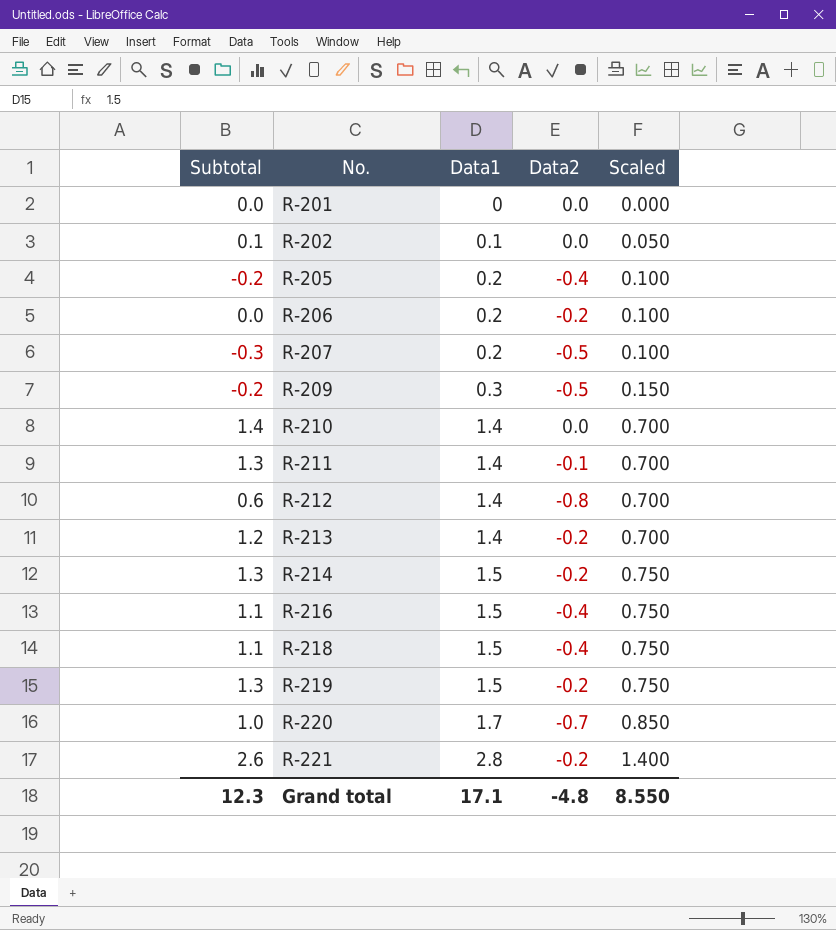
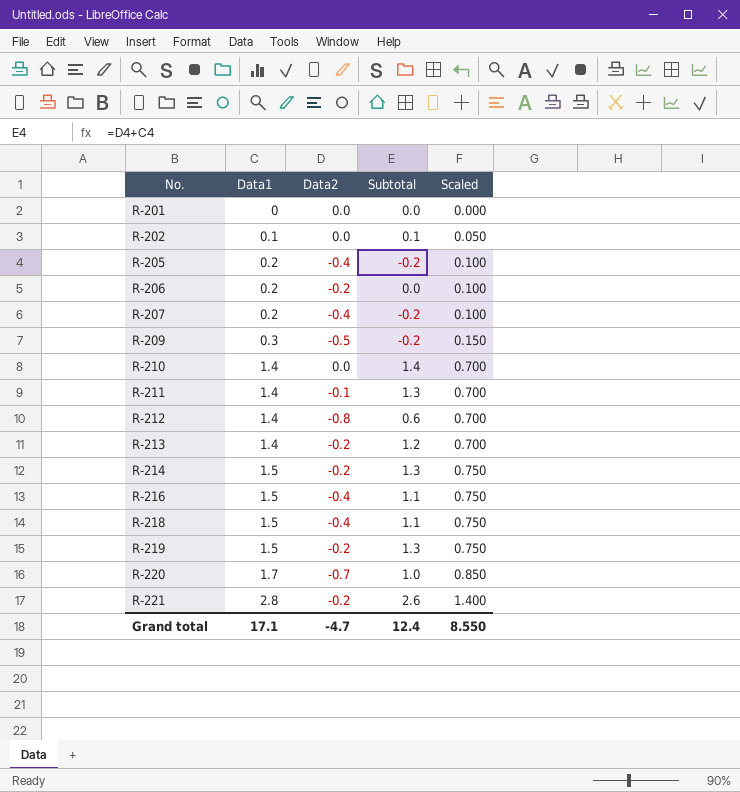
column Subtotal | position: 1 -> 4
R-207 | Data2: -0.5 -> -0.4
R-207 | Subtotal: -0.3 -> -0.2
Grand total | Data2: -4.8 -> -4.7
Grand total | Subtotal: 12.3 -> 12.4

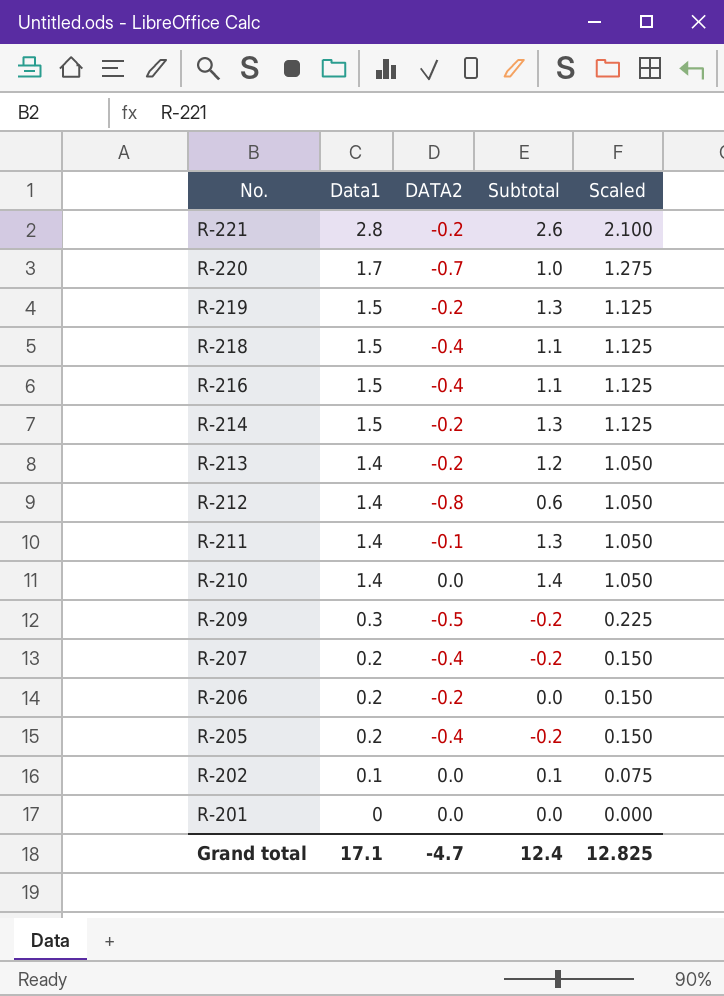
row order: No. ascending -> No. descending
column name: Data2 -> DATA2
column Scaled | formula: [Data1] * 0.5 -> [Data1] * 0.75
Grand total | Scaled: 8.550 -> 12.825

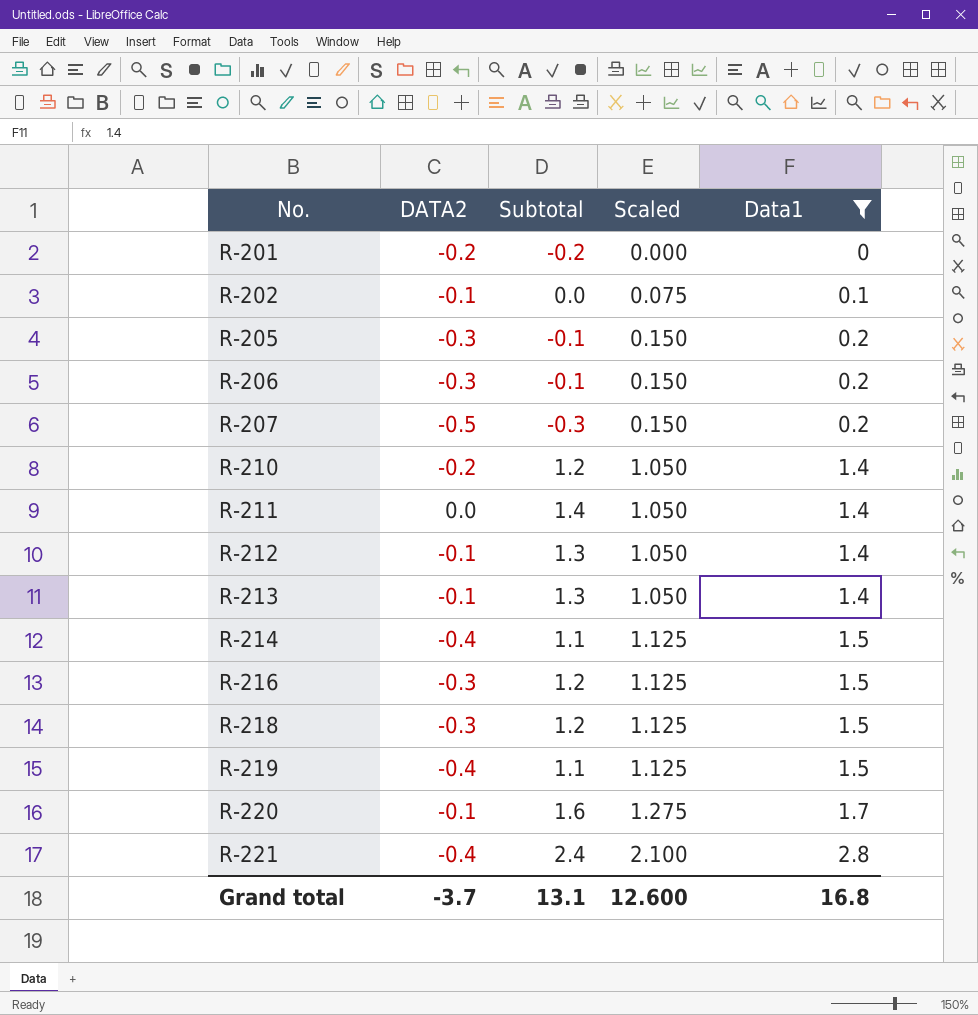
filter: none -> Data1 != 0.3
row order: No. descending -> No. ascending
column Data1 | position: 2 -> 5
R-201 | DATA2: 0.0 -> -0.2
R-201 | Subtotal: 0.0 -> -0.2
R-202 | DATA2: 0.0 -> -0.1
R-202 | Subtotal: 0.1 -> 0.0
R-205 | DATA2: -0.4 -> -0.3
R-205 | Subtotal: -0.2 -> -0.1
R-206 | DATA2: -0.2 -> -0.3
R-206 | Subtotal: 0.0 -> -0.1
R-207 | DATA2: -0.4 -> -0.5
R-207 | Subtotal: -0.2 -> -0.3
R-210 | DATA2: 0.0 -> -0.2
R-210 | Subtotal: 1.4 -> 1.2
R-211 | DATA2: -0.1 -> 0.0
R-211 | Subtotal: 1.3 -> 1.4
R-212 | DATA2: -0.8 -> -0.1
R-212 | Subtotal: 0.6 -> 1.3
R-213 | DATA2: -0.2 -> -0.1
R-213 | Subtotal: 1.2 -> 1.3
R-214 | DATA2: -0.2 -> -0.4
R-214 | Subtotal: 1.3 -> 1.1
R-216 | DATA2: -0.4 -> -0.3
R-216 | Subtotal: 1.1 -> 1.2
R-218 | DATA2: -0.4 -> -0.3
R-218 | Subtotal: 1.1 -> 1.2
R-219 | DATA2: -0.2 -> -0.4
R-219 | Subtotal: 1.3 -> 1.1
R-220 | DATA2: -0.7 -> -0.1
R-220 | Subtotal: 1.0 -> 1.6
R-221 | DATA2: -0.2 -> -0.4
R-221 | Subtotal: 2.6 -> 2.4
Grand total | DATA2: -4.7 -> -3.7
Grand total | Subtotal: 12.4 -> 13.1
Grand total | Scaled: 12.825 -> 12.600
Grand total | Data1: 17.1 -> 16.8

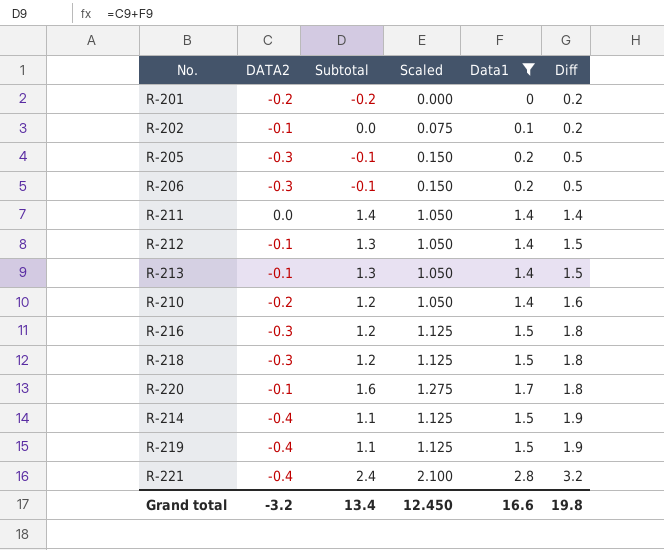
row order: No. ascending -> Diff ascending
column Diff | formula: none -> [Data1] - [DATA2]
row R-207: -0.5 | -0.3 | 0.150 | 0.2 -> none
Grand total | DATA2: -3.7 -> -3.2
Grand total | Subtotal: 13.1 -> 13.4
Grand total | Scaled: 12.600 -> 12.450
Grand total | Data1: 16.8 -> 16.6

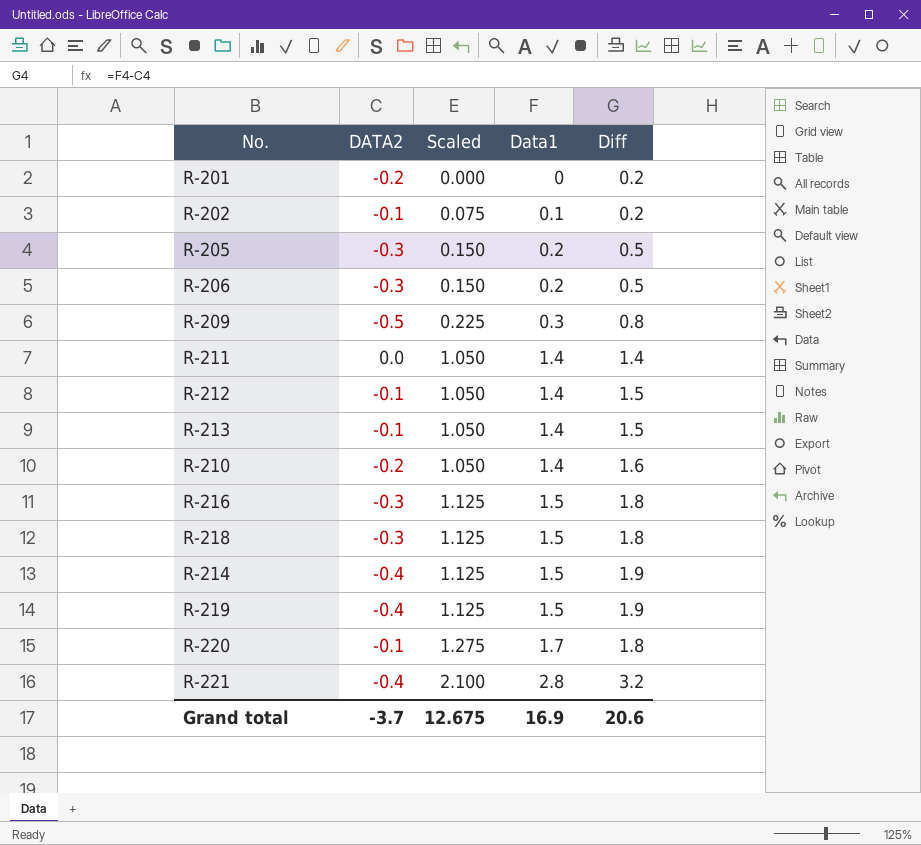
filter: Data1 != 0.3 -> none
row order: Diff ascending -> Scaled ascending
column Subtotal | formula: [DATA2] + [Data1] -> none
Grand total | DATA2: -3.2 -> -3.7
Grand total | Scaled: 12.450 -> 12.675
Grand total | Data1: 16.6 -> 16.9
Grand total | Diff: 19.8 -> 20.6

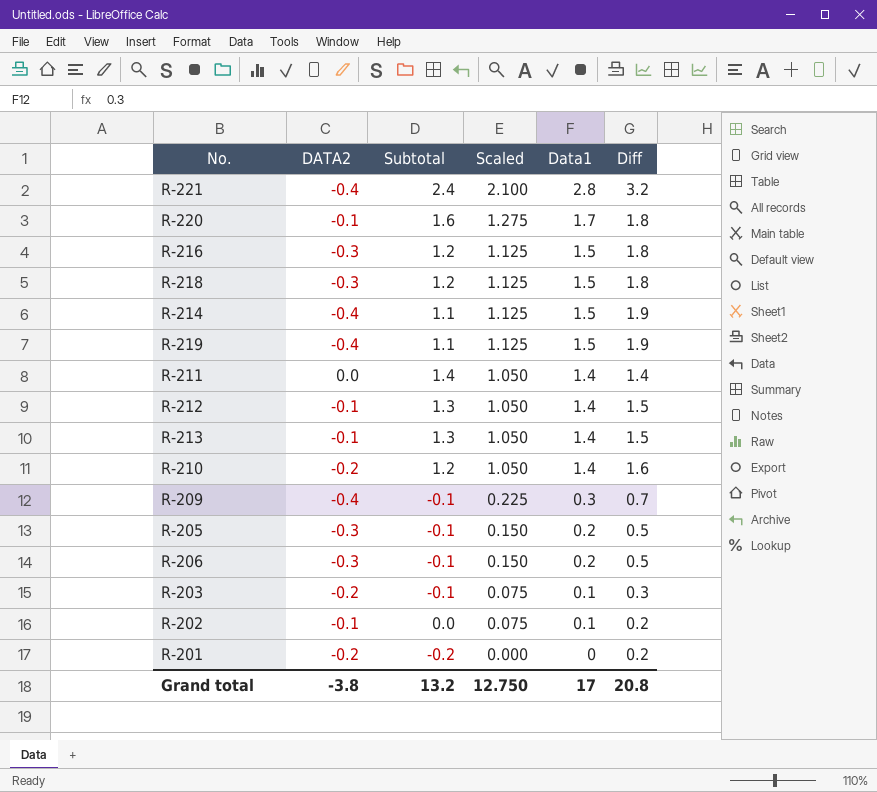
row order: Scaled ascending -> Scaled descending
column Subtotal | formula: none -> [DATA2] + [Data1]
R-209 | DATA2: -0.5 -> -0.4
R-209 | Diff: 0.8 -> 0.7
row R-203: none -> -0.2 | -0.1 | 0.075 | 0.1 | 0.3
Grand total | DATA2: -3.7 -> -3.8
Grand total | Scaled: 12.675 -> 12.750
Grand total | Data1: 16.9 -> 17
Grand total | Diff: 20.6 -> 20.8

